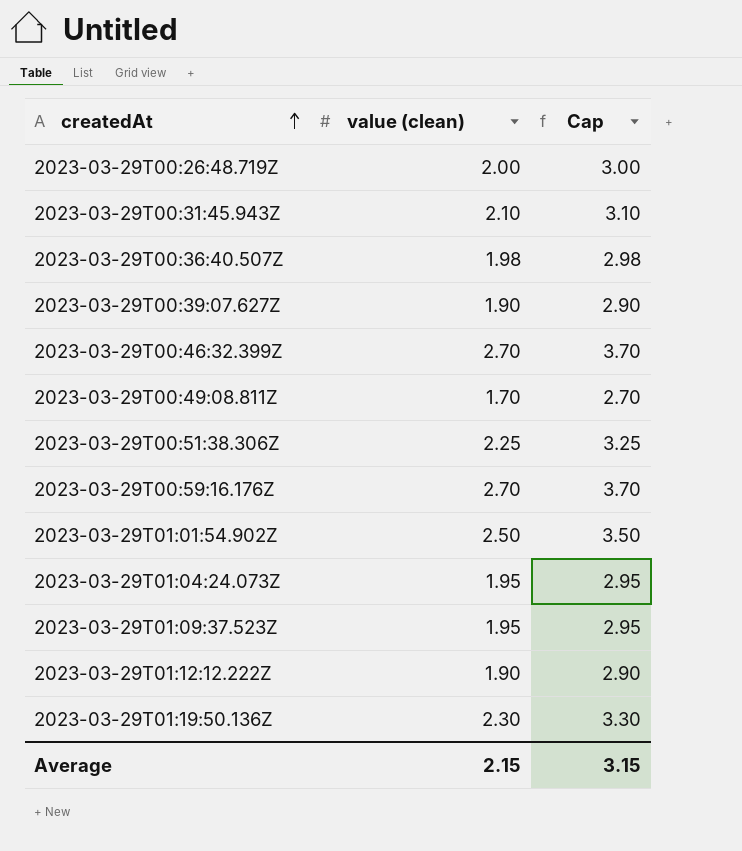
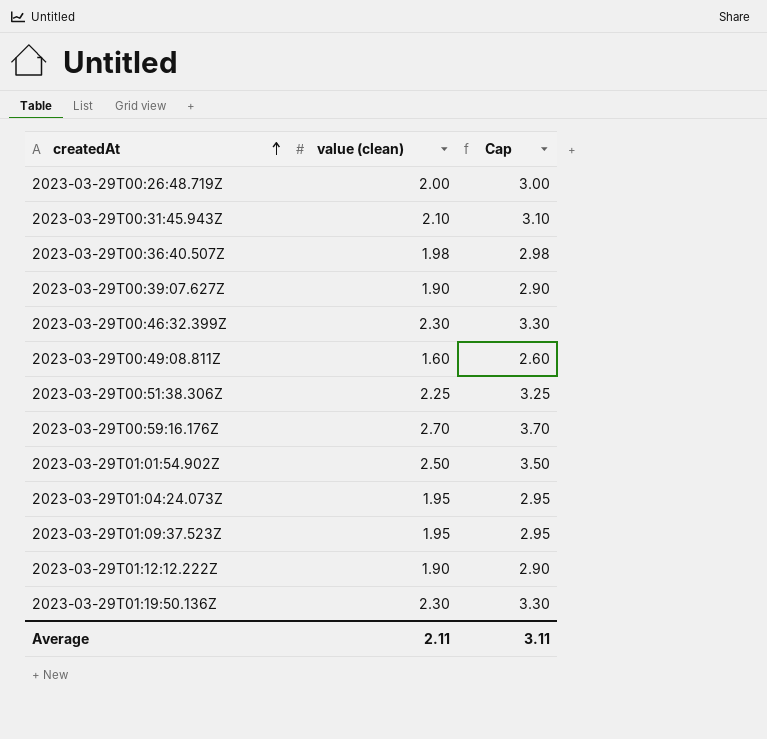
2023-03-29T00:46:32.399Z | value (clean): 2.70 -> 2.30
2023-03-29T00:46:32.399Z | Cap: 3.70 -> 3.30
2023-03-29T00:49:08.811Z | value (clean): 1.70 -> 1.60
2023-03-29T00:49:08.811Z | Cap: 2.70 -> 2.60
Average | value (clean): 2.15 -> 2.11
Average | Cap: 3.15 -> 3.11

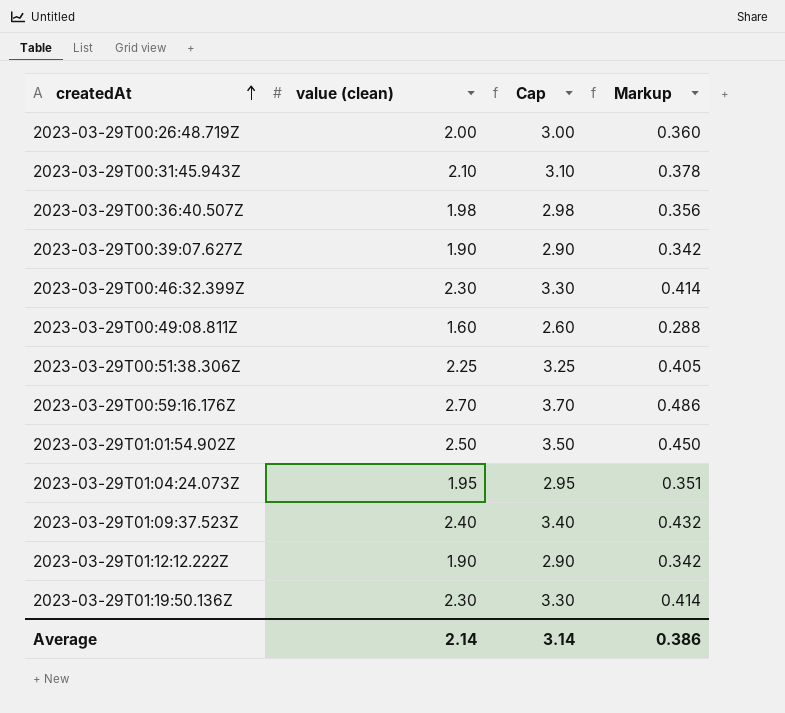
column Markup | formula: none -> [value (clean)] * 0.18
2023-03-29T01:09:37.523Z | value (clean): 1.95 -> 2.40
2023-03-29T01:09:37.523Z | Cap: 2.95 -> 3.40
Average | value (clean): 2.11 -> 2.14
Average | Cap: 3.11 -> 3.14

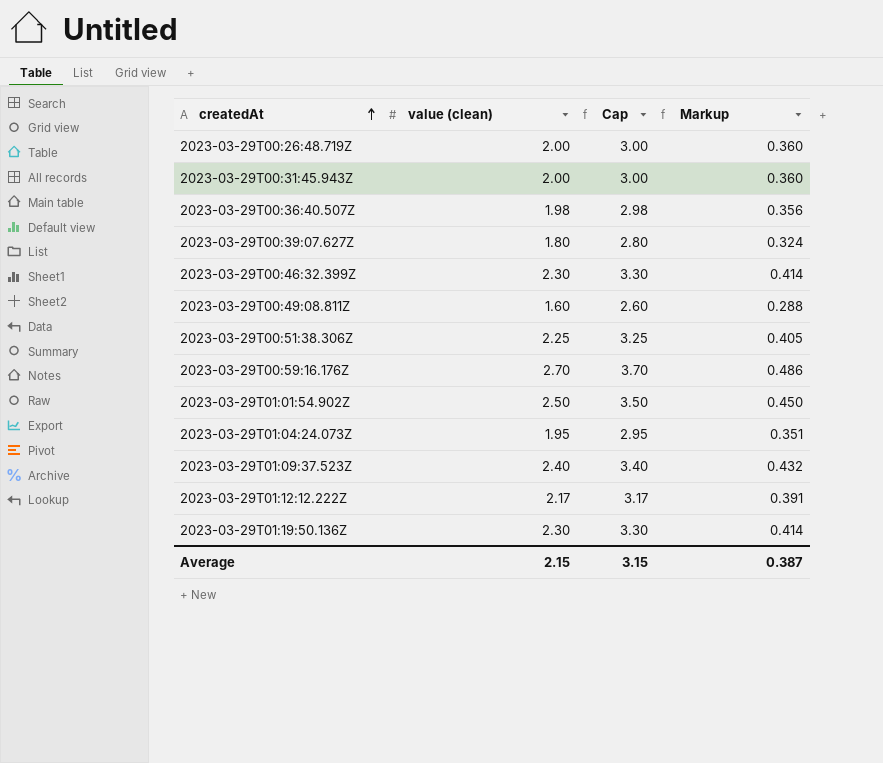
2023-03-29T00:31:45.943Z | value (clean): 2.10 -> 2.00
2023-03-29T00:31:45.943Z | Cap: 3.10 -> 3.00
2023-03-29T00:31:45.943Z | Markup: 0.378 -> 0.360
2023-03-29T00:39:07.627Z | value (clean): 1.90 -> 1.80
2023-03-29T00:39:07.627Z | Cap: 2.90 -> 2.80
2023-03-29T00:39:07.627Z | Markup: 0.342 -> 0.324
2023-03-29T01:12:12.222Z | value (clean): 1.90 -> 2.17
2023-03-29T01:12:12.222Z | Cap: 2.90 -> 3.17
2023-03-29T01:12:12.222Z | Markup: 0.342 -> 0.391
Average | value (clean): 2.14 -> 2.15
Average | Cap: 3.14 -> 3.15
Average | Markup: 0.386 -> 0.387

